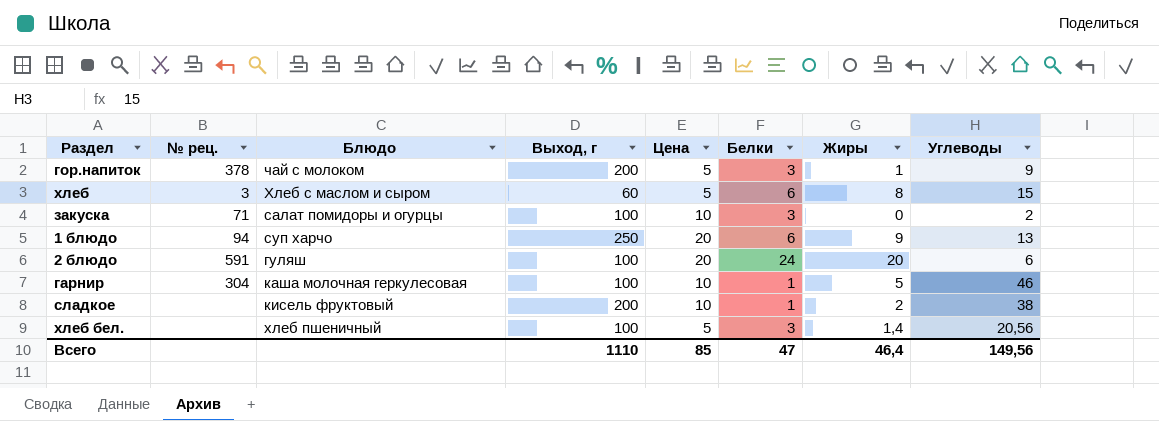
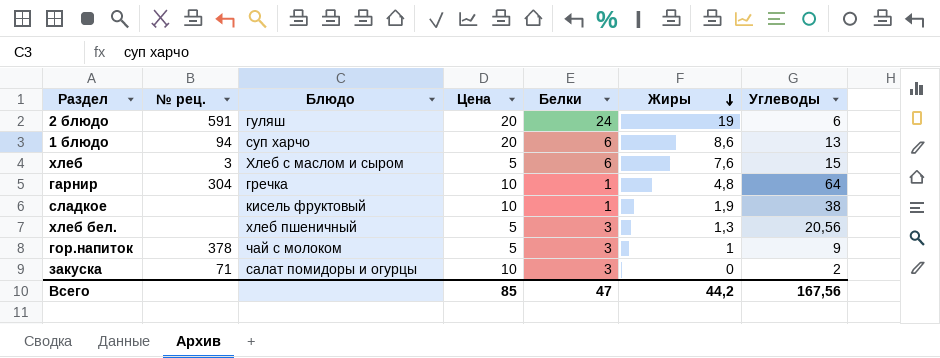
row order: none -> Жиры descending
column Выход, г | position: 4 -> none
2 блюдо | Жиры: 20 -> 19
1 блюдо | Жиры: 9 -> 8,6
хлеб | Жиры: 8 -> 7,6
гарнир | Блюдо: каша молочная геркулесовая -> гречка
гарнир | Жиры: 5 -> 4,8
гарнир | Углеводы: 46 -> 64
сладкое | Жиры: 2 -> 1,9
хлеб бел. | Жиры: 1,4 -> 1,3
Всего | Жиры: 46,4 -> 44,2
Всего | Углеводы: 149,56 -> 167,56

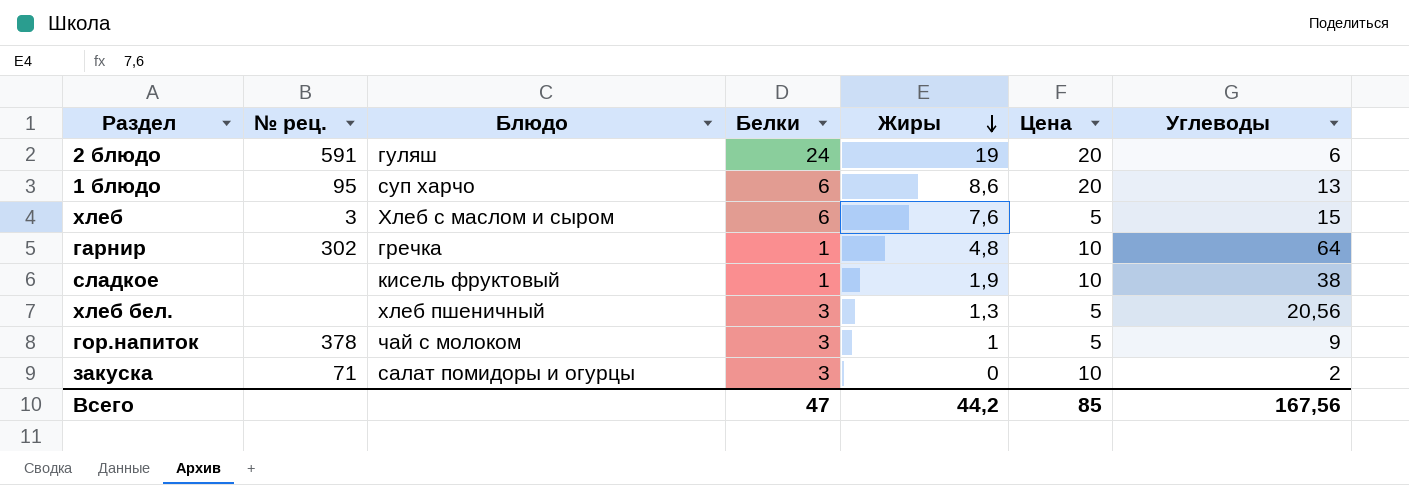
column Цена | position: 4 -> 6
1 блюдо | № рец.: 94 -> 95
гарнир | № рец.: 304 -> 302

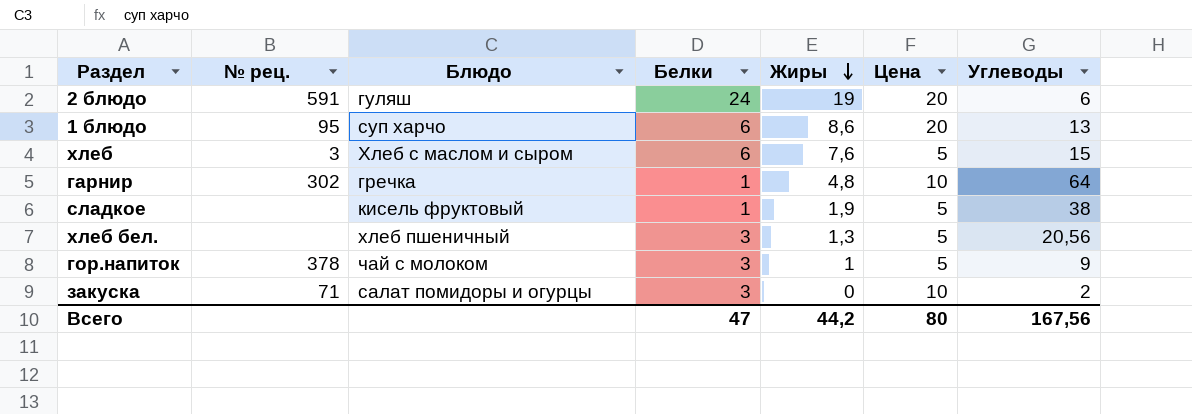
сладкое | Цена: 10 -> 5
Всего | Цена: 85 -> 80

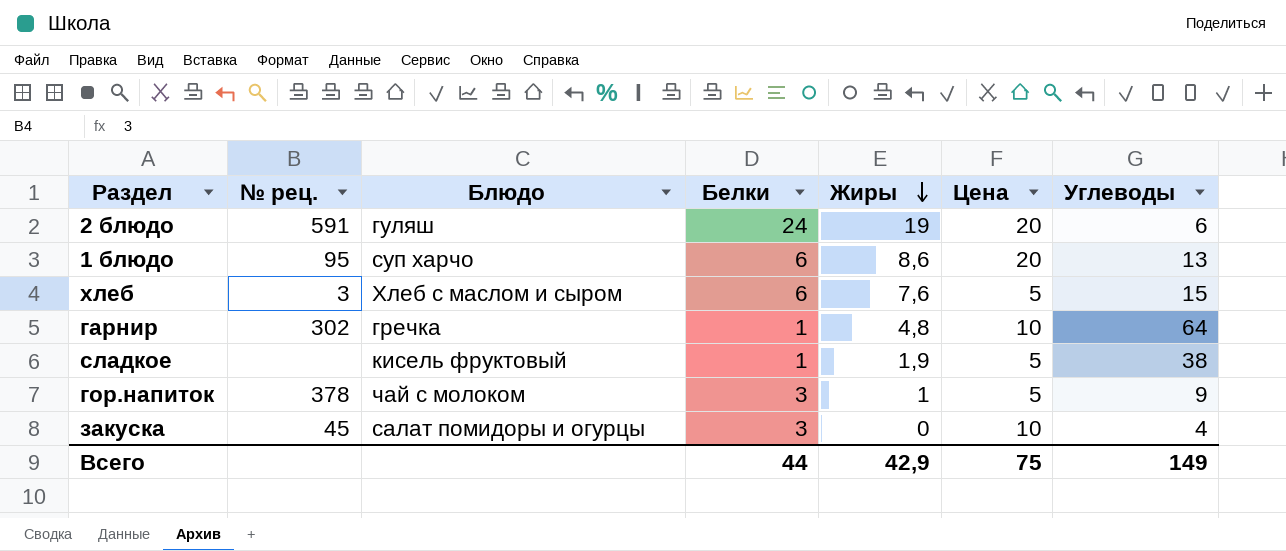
row хлеб бел.: none | хлеб пшеничный | 3 | 1,3 | 5 | 20,56 -> none
закуска | № рец.: 71 -> 45
закуска | Углеводы: 2 -> 4
Всего | Белки: 47 -> 44
Всего | Жиры: 44,2 -> 42,9
Всего | Цена: 80 -> 75
Всего | Углеводы: 167,56 -> 149

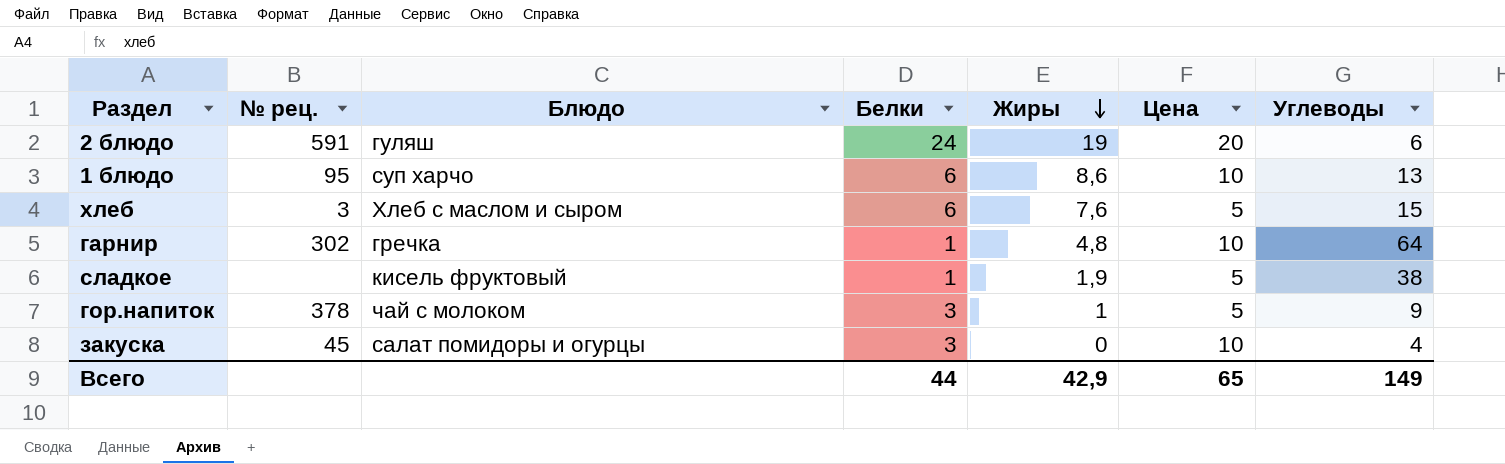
1 блюдо | Цена: 20 -> 10
Всего | Цена: 75 -> 65

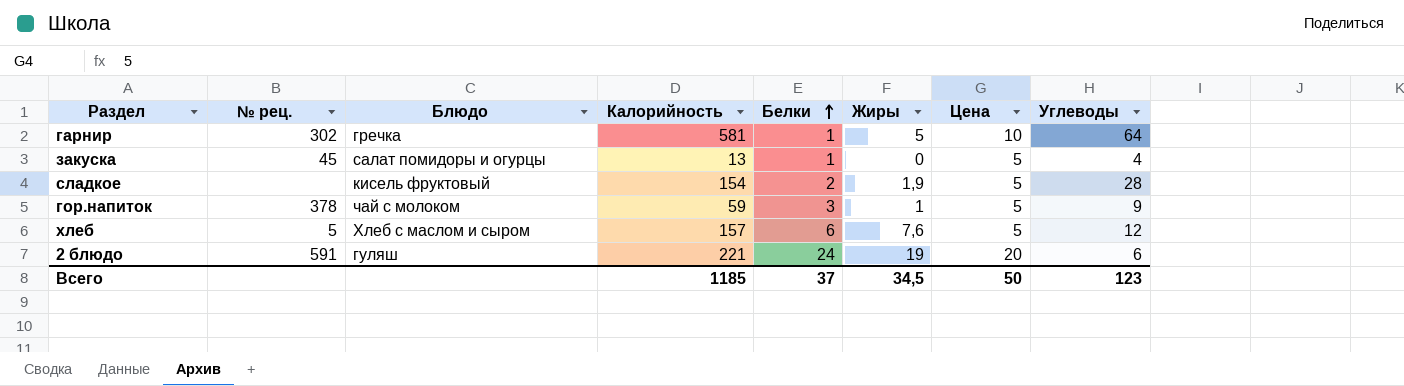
row order: Жиры descending -> Белки ascending
column Калорийность | position: none -> 4
row 1 блюдо: 95 | суп харчо | 6 | 8,6 | 10 | 13 -> none
гарнир | Жиры: 4,8 -> 5
закуска | Белки: 3 -> 1
закуска | Цена: 10 -> 5
сладкое | Белки: 1 -> 2
сладкое | Углеводы: 38 -> 28
хлеб | № рец.: 3 -> 5
хлеб | Углеводы: 15 -> 12
Всего | Белки: 44 -> 37
Всего | Жиры: 42,9 -> 34,5
Всего | Цена: 65 -> 50
Всего | Углеводы: 149 -> 123

